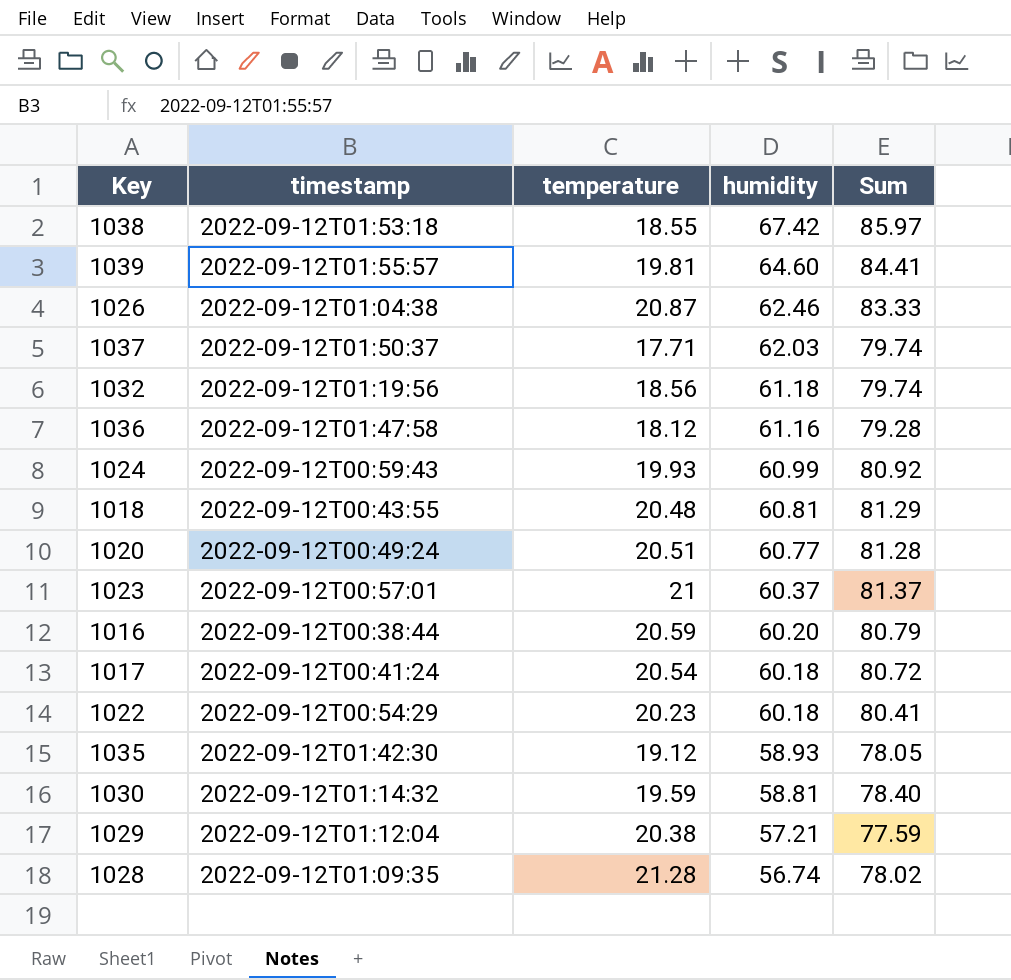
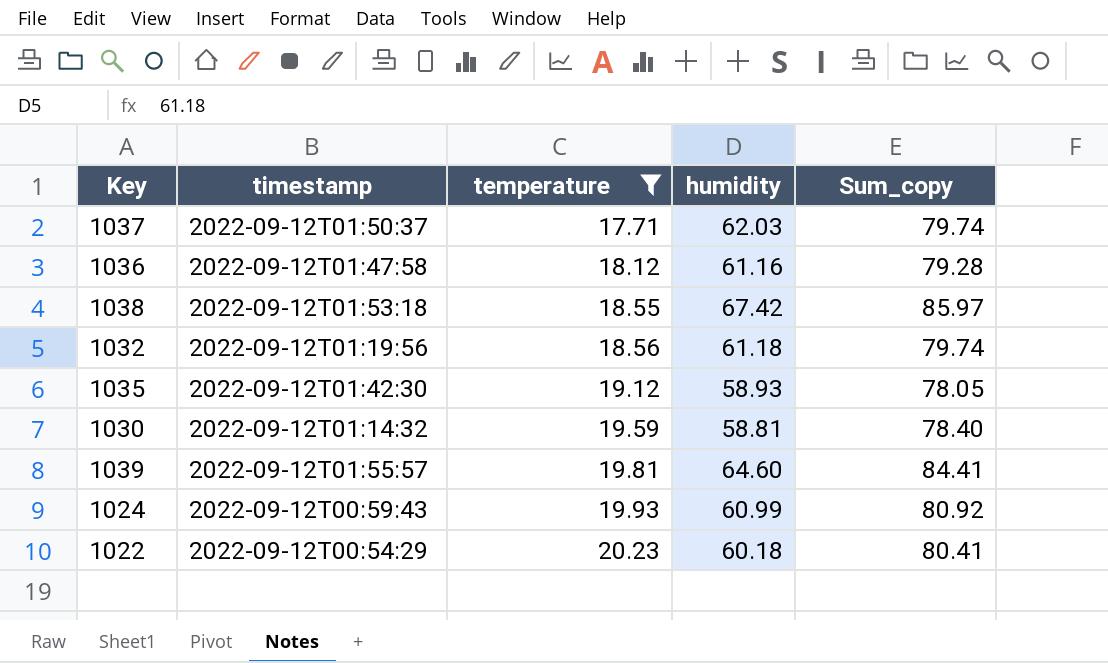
filter: none -> temperature <= 20.23
row order: humidity descending -> temperature ascending
column name: Sum -> Sum_copy

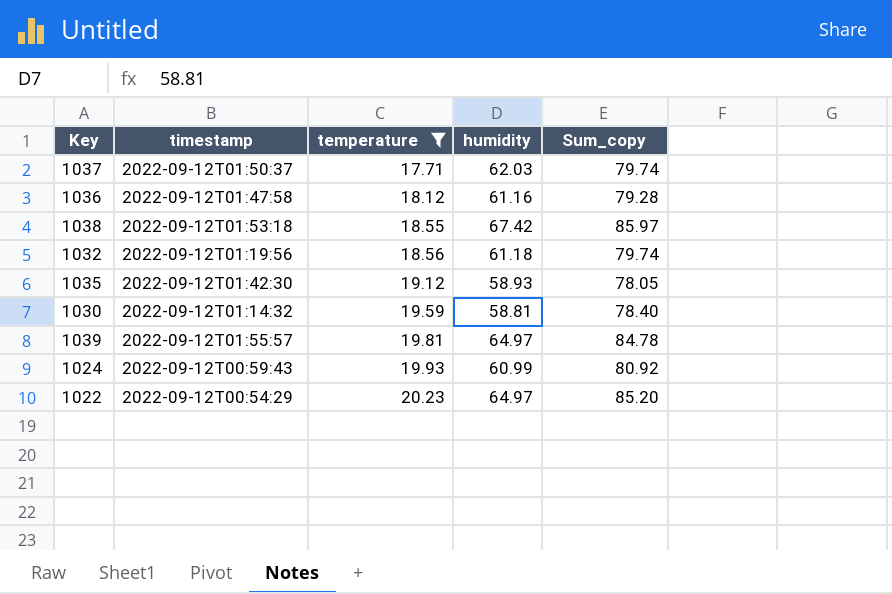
1039 | humidity: 64.60 -> 64.97
1039 | Sum_copy: 84.41 -> 84.78
1022 | humidity: 60.18 -> 64.97
1022 | Sum_copy: 80.41 -> 85.20

